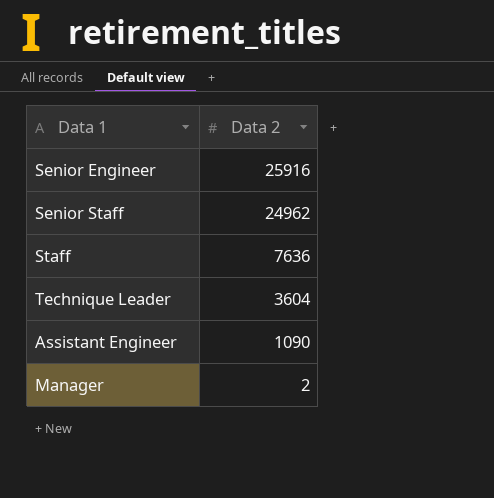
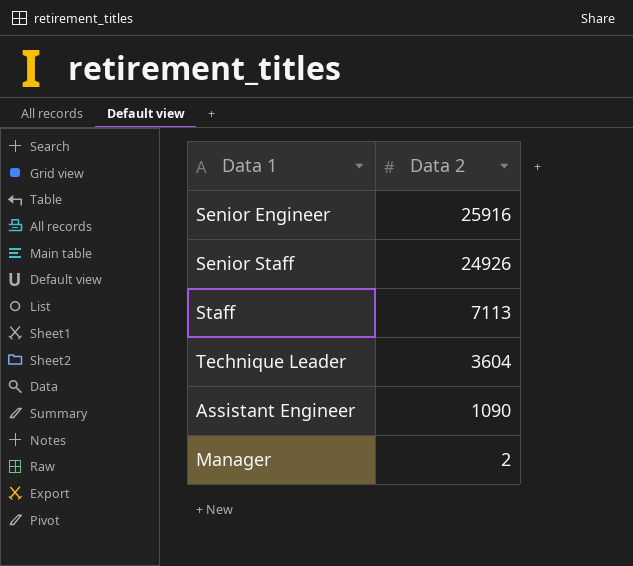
Senior Staff | Data 2: 24962 -> 24926
Staff | Data 2: 7636 -> 7113

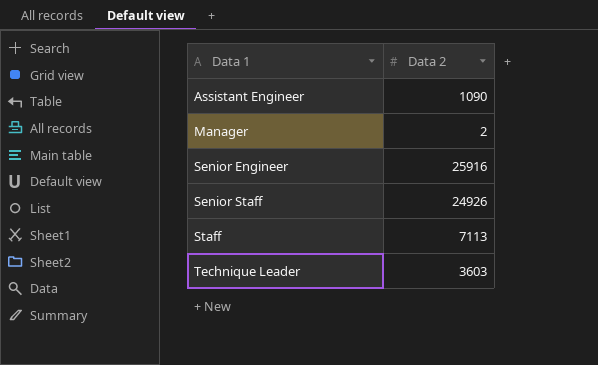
row order: Data 2 descending -> Data 1 ascending
Technique Leader | Data 2: 3604 -> 3603

